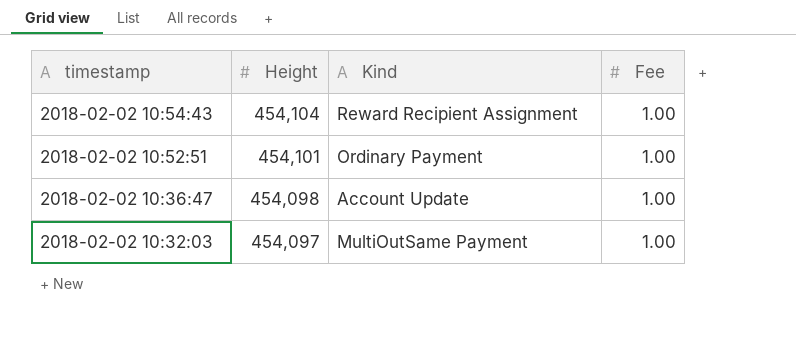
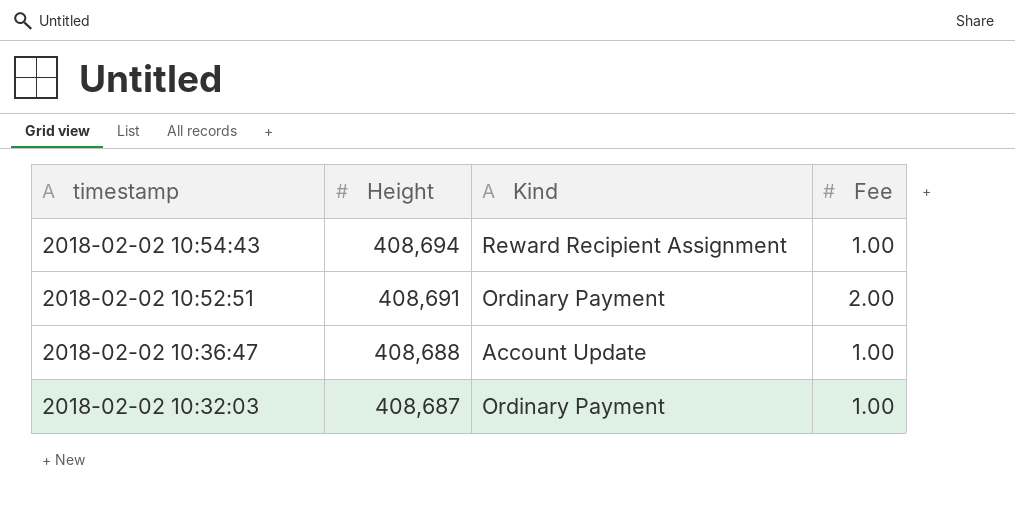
2018-02-02 10:54:43 | Height: 454,104 -> 408,694
2018-02-02 10:52:51 | Height: 454,101 -> 408,691
2018-02-02 10:52:51 | Fee: 1.00 -> 2.00
2018-02-02 10:36:47 | Height: 454,098 -> 408,688
2018-02-02 10:32:03 | Height: 454,097 -> 408,687
2018-02-02 10:32:03 | Kind: MultiOutSame Payment -> Ordinary Payment

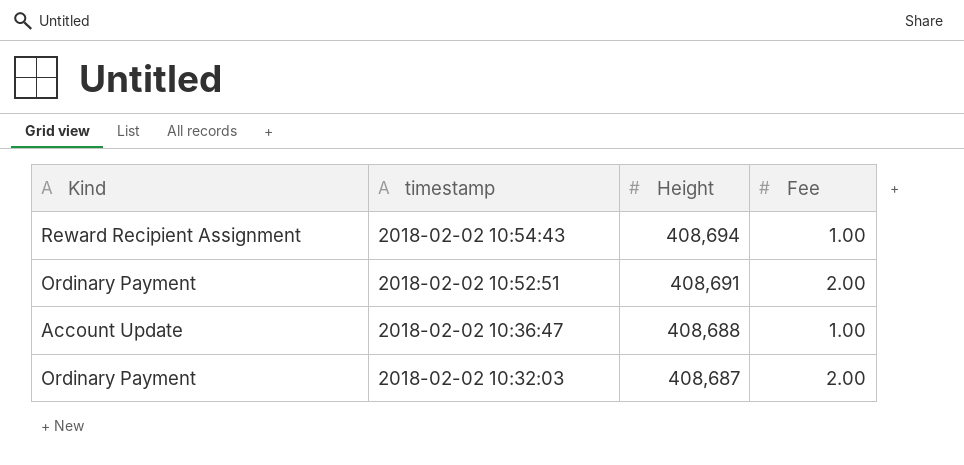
column Kind | position: 3 -> 1
2018-02-02 10:32:03 | Fee: 1.00 -> 2.00

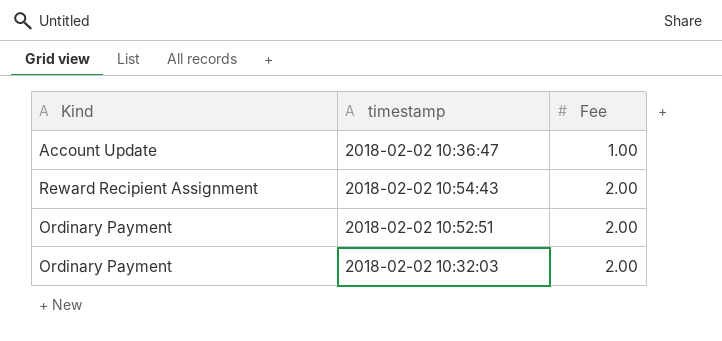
row order: timestamp descending -> Fee ascending
column Height | position: 3 -> none
2018-02-02 10:54:43 | Fee: 1.00 -> 2.00

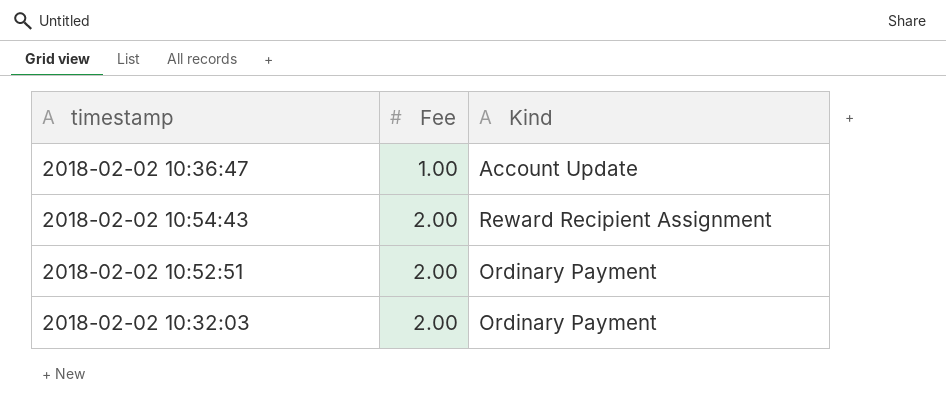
column Kind | position: 1 -> 3

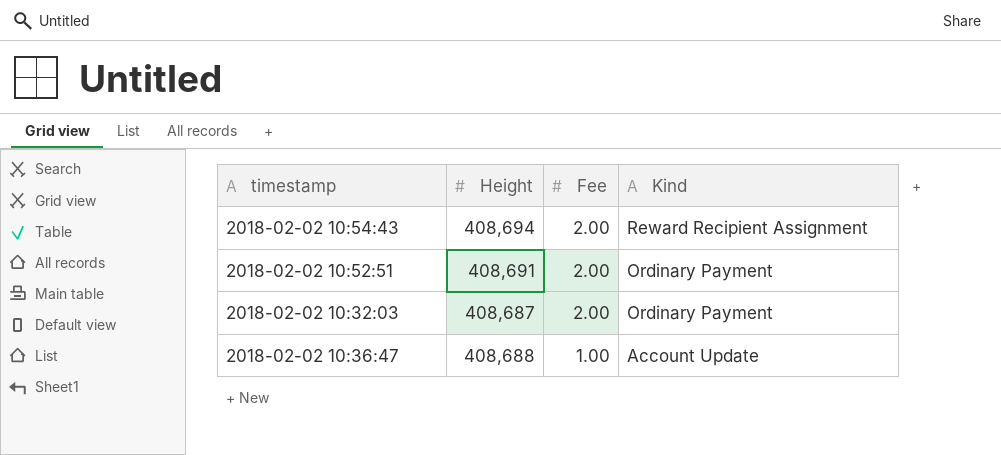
row order: Fee ascending -> Fee descending
column Height | position: none -> 2

